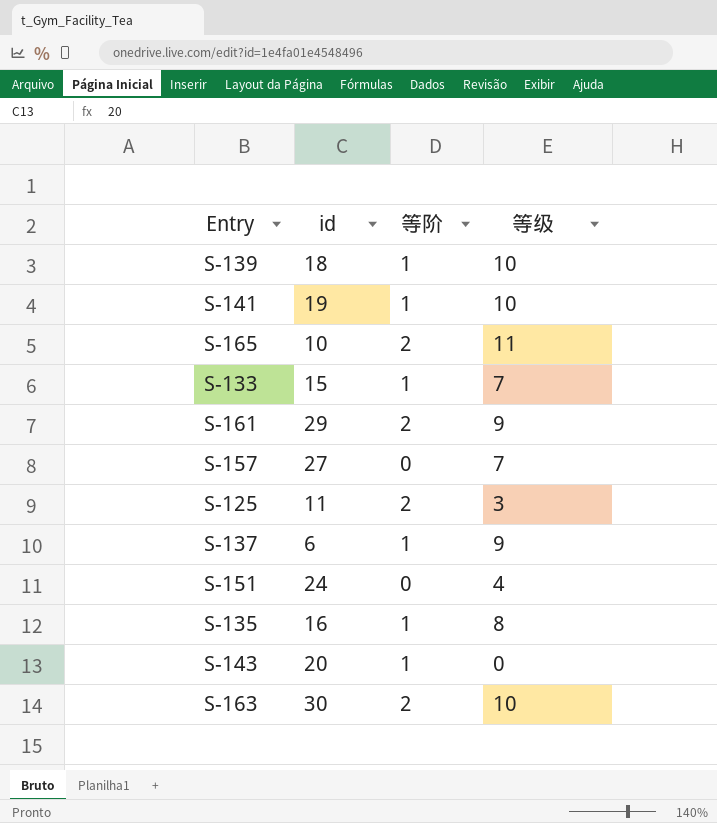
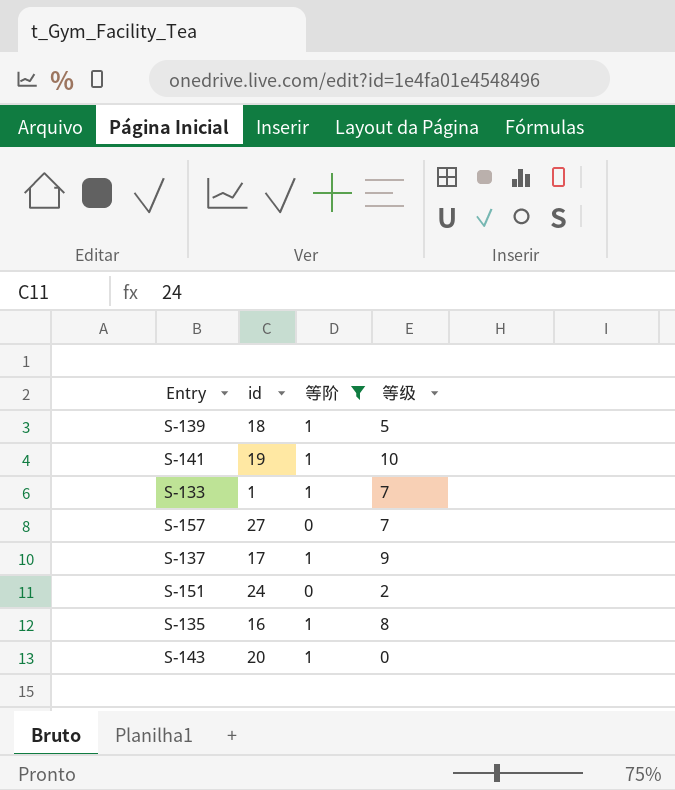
filter: none -> 等阶 != 2
S-139 | 等级: 10 -> 5
S-133 | id: 15 -> 1
S-137 | id: 6 -> 17
S-151 | 等级: 4 -> 2

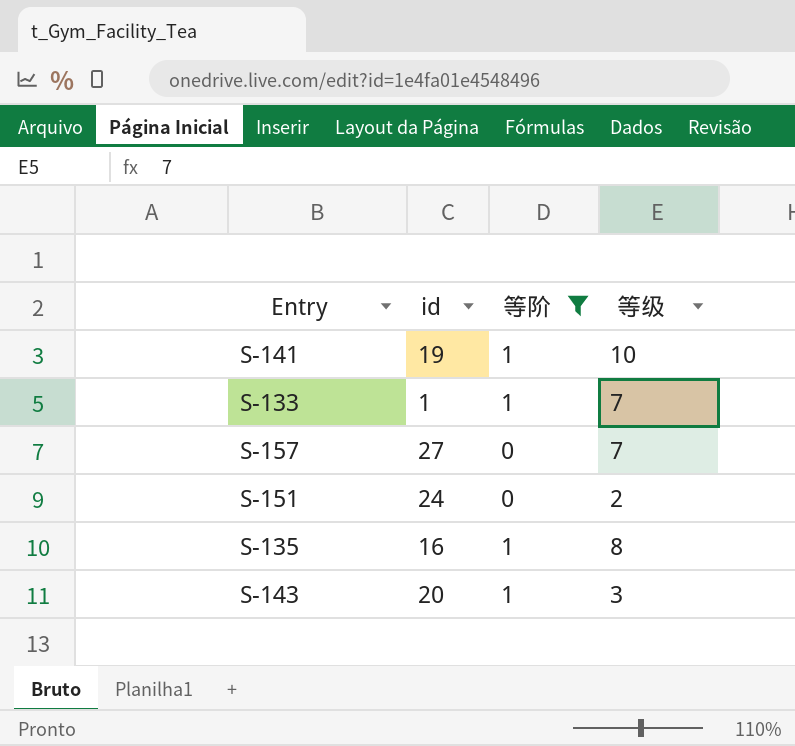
row S-139: 18 | 1 | 5 -> none
row S-137: 17 | 1 | 9 -> none
S-143 | 等级: 0 -> 3

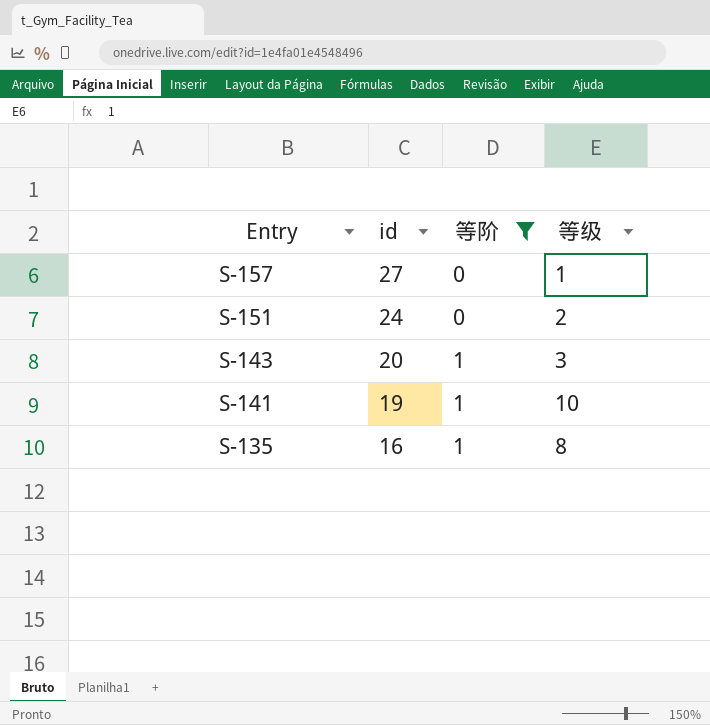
row order: none -> Entry descending
row S-133: 1 | 1 | 7 -> none
S-157 | 等级: 7 -> 1

